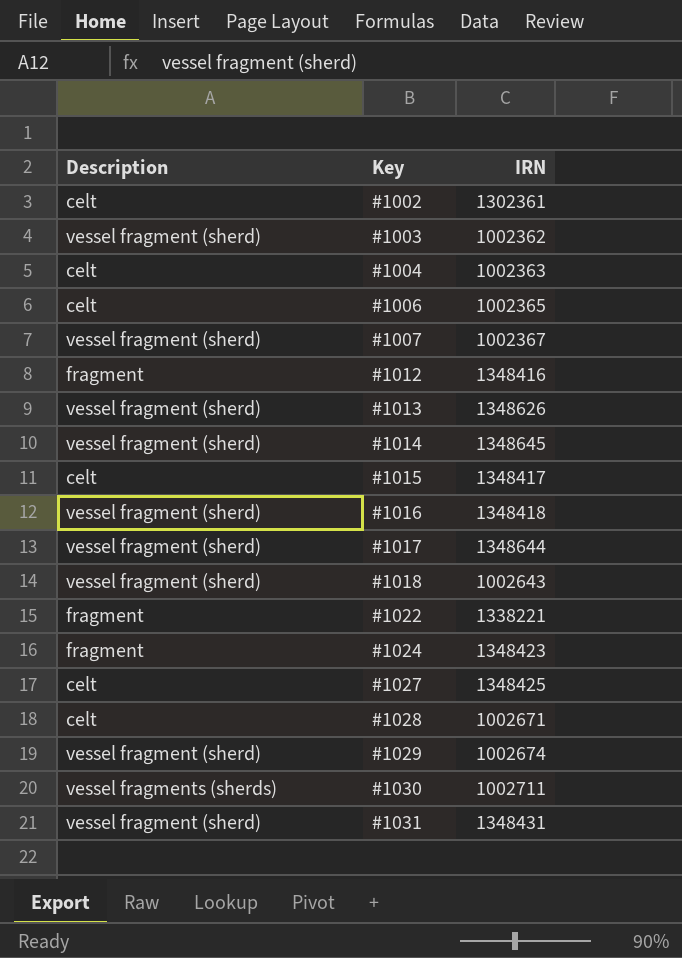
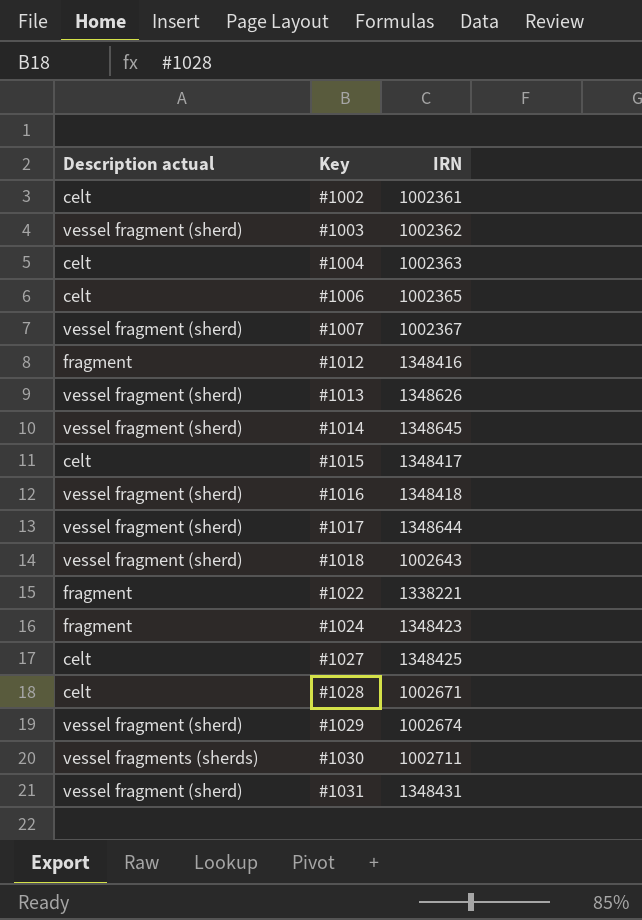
column name: Description -> Description actual
#1002 | IRN: 1302361 -> 1002361

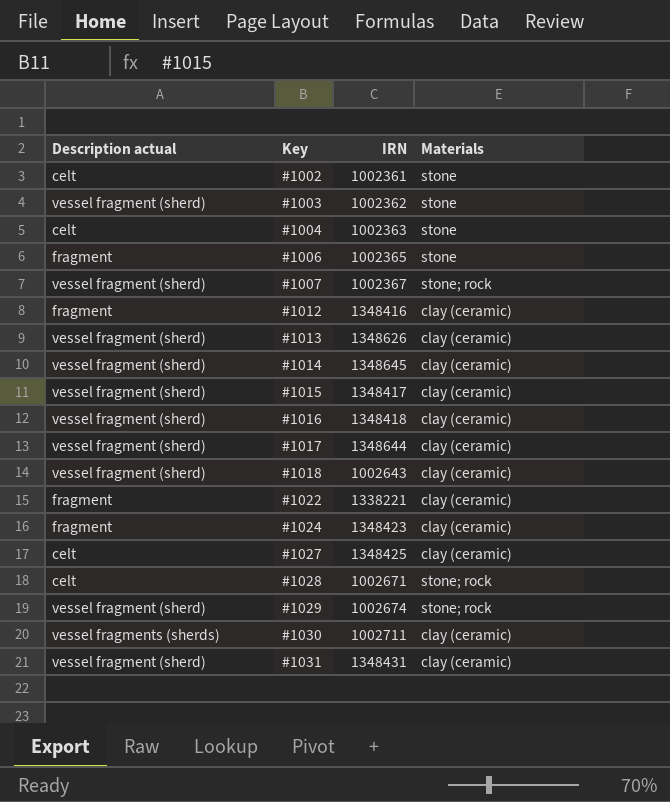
column Materials | position: none -> 4
#1006 | Description actual: celt -> fragment
#1015 | Description actual: celt -> vessel fragment (sherd)

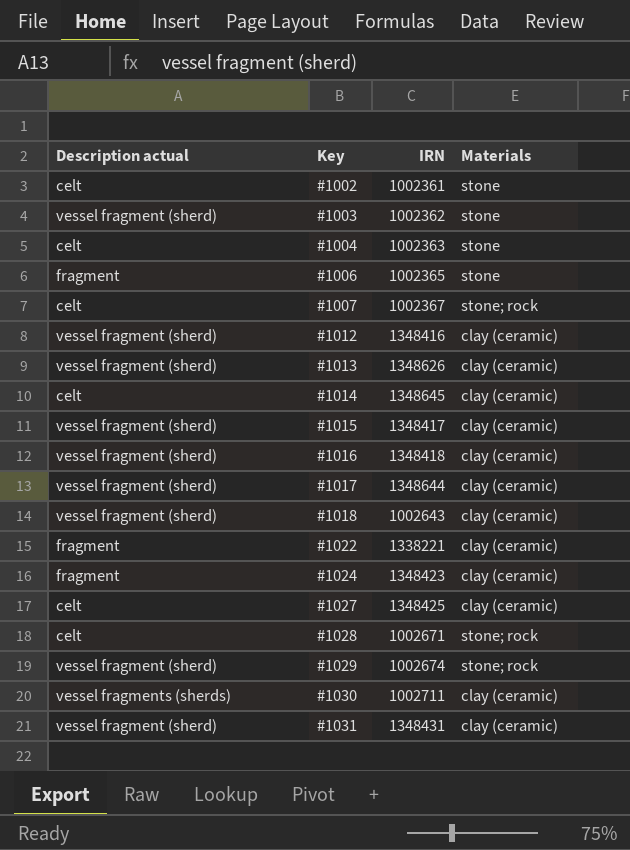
#1007 | Description actual: vessel fragment (sherd) -> celt
#1012 | Description actual: fragment -> vessel fragment (sherd)
#1014 | Description actual: vessel fragment (sherd) -> celt

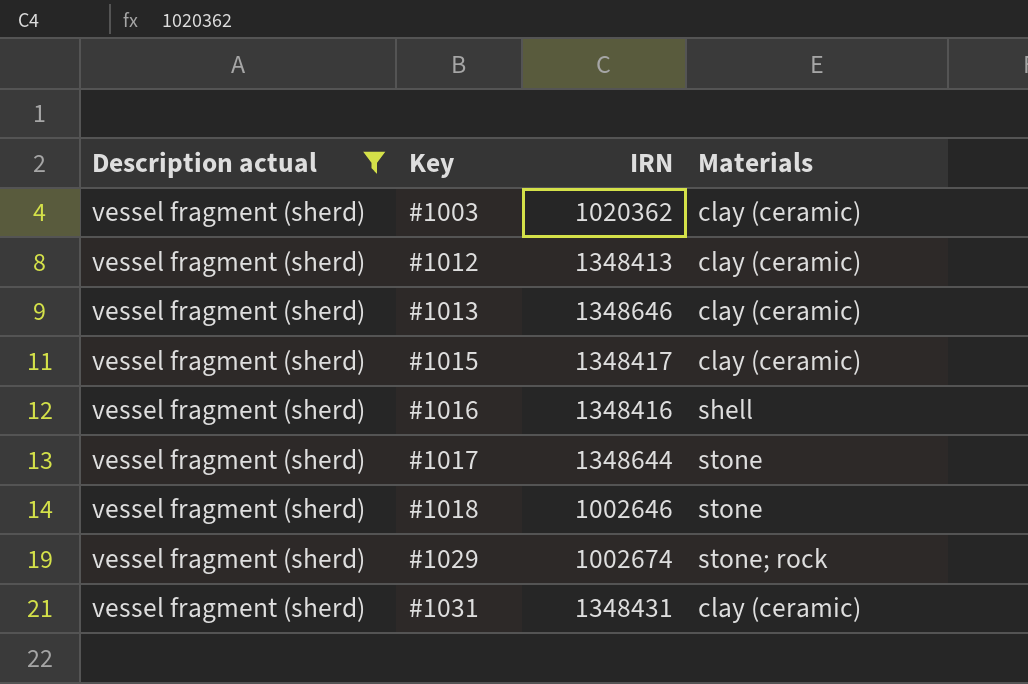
filter: none -> Description actual = vessel fragment (sherd)
#1003 | IRN: 1002362 -> 1020362
#1003 | Materials: stone -> clay (ceramic)
#1012 | IRN: 1348416 -> 1348413
#1013 | IRN: 1348626 -> 1348646
#1016 | IRN: 1348418 -> 1348416
#1016 | Materials: clay (ceramic) -> shell
#1017 | Materials: clay (ceramic) -> stone
#1018 | IRN: 1002643 -> 1002646
#1018 | Materials: clay (ceramic) -> stone

